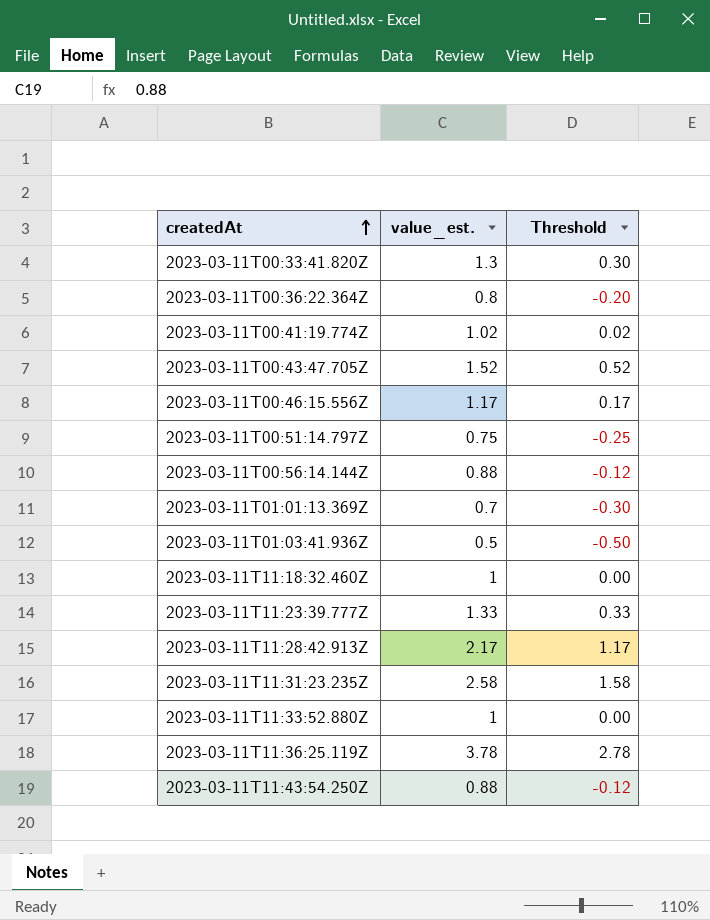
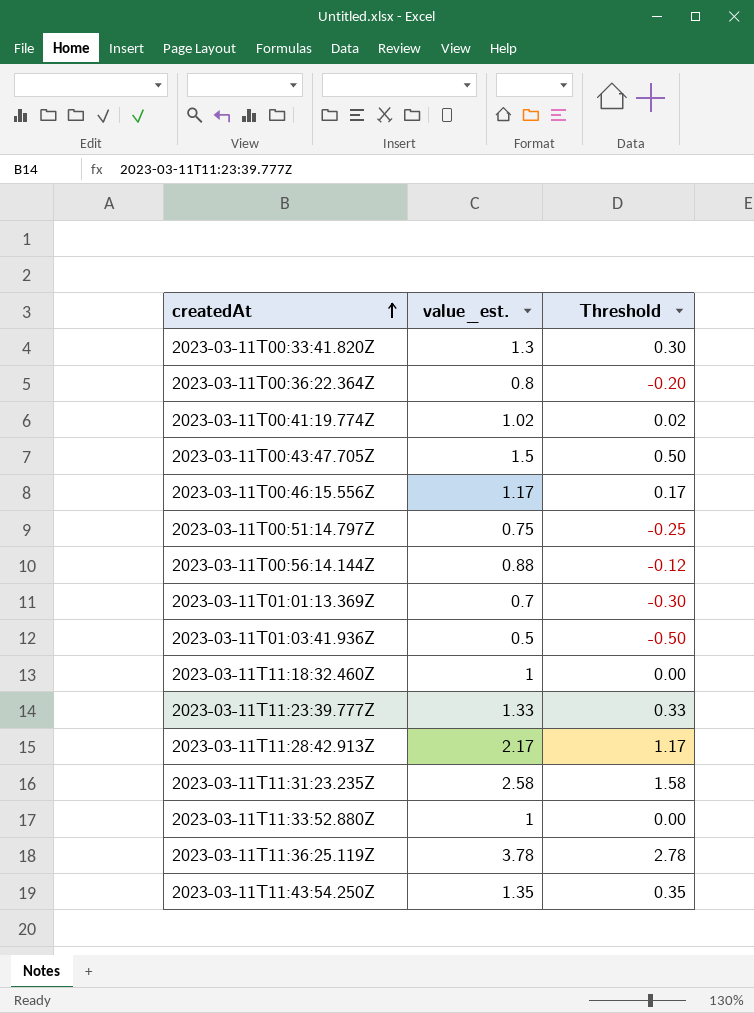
2023-03-11T00:43:47.705Z | value_est.: 1.52 -> 1.5
2023-03-11T00:43:47.705Z | Threshold: 0.52 -> 0.50
2023-03-11T11:43:54.250Z | value_est.: 0.88 -> 1.35
2023-03-11T11:43:54.250Z | Threshold: -0.12 -> 0.35

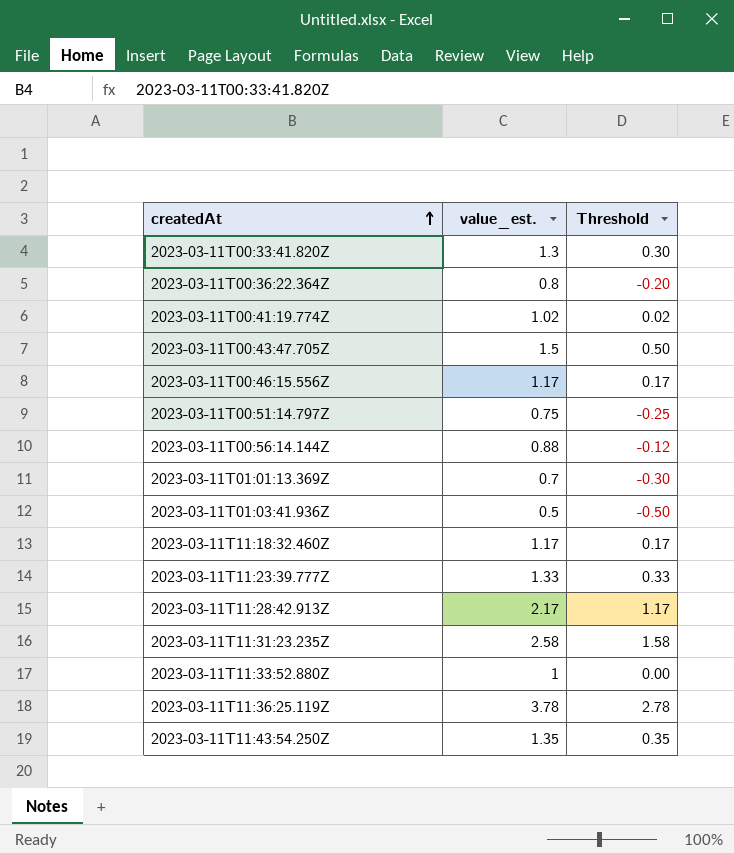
2023-03-11T11:18:32.460Z | value_est.: 1 -> 1.17
2023-03-11T11:18:32.460Z | Threshold: 0.00 -> 0.17

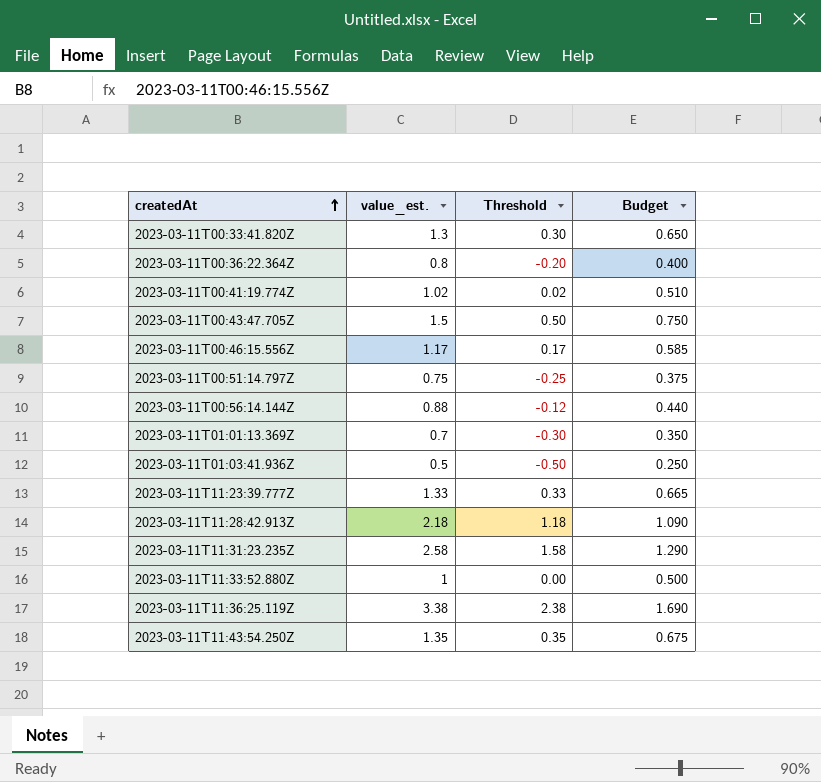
column Budget | formula: none -> [value_est.] * 0.5
row 2023-03-11T11:18:32.460Z: 1.17 | 0.17 -> none
2023-03-11T11:28:42.913Z | value_est.: 2.17 -> 2.18
2023-03-11T11:28:42.913Z | Threshold: 1.17 -> 1.18
2023-03-11T11:36:25.119Z | value_est.: 3.78 -> 3.38
2023-03-11T11:36:25.119Z | Threshold: 2.78 -> 2.38

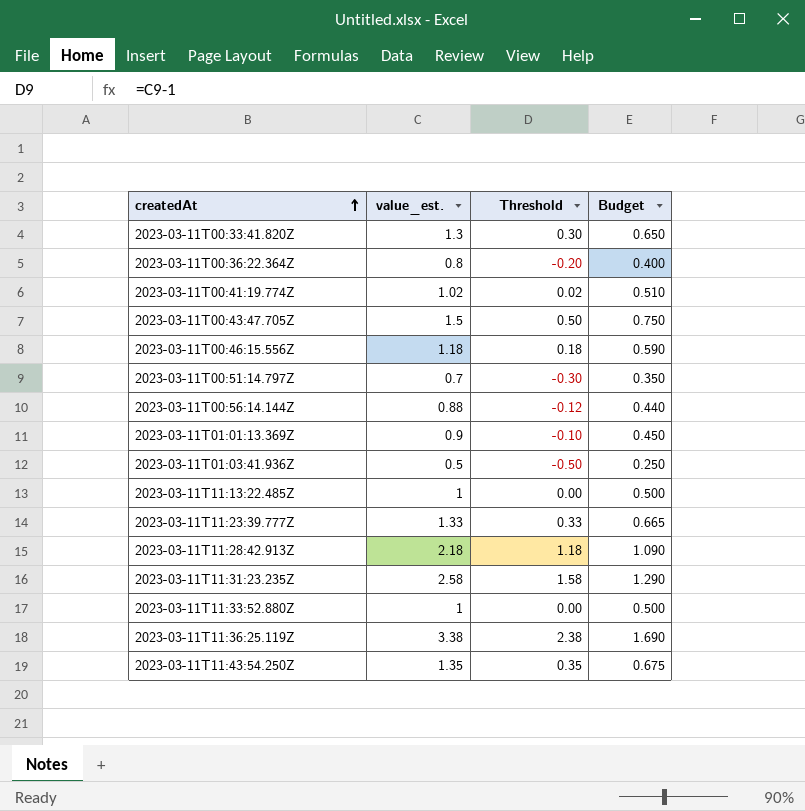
2023-03-11T00:46:15.556Z | value_est.: 1.17 -> 1.18
2023-03-11T00:46:15.556Z | Threshold: 0.17 -> 0.18
2023-03-11T00:46:15.556Z | Budget: 0.585 -> 0.590
2023-03-11T00:51:14.797Z | value_est.: 0.75 -> 0.7
2023-03-11T00:51:14.797Z | Threshold: -0.25 -> -0.30
2023-03-11T00:51:14.797Z | Budget: 0.375 -> 0.350
2023-03-11T01:01:13.369Z | value_est.: 0.7 -> 0.9
2023-03-11T01:01:13.369Z | Threshold: -0.30 -> -0.10
2023-03-11T01:01:13.369Z | Budget: 0.350 -> 0.450
row 2023-03-11T11:13:22.485Z: none -> 1 | 0.00 | 0.500

